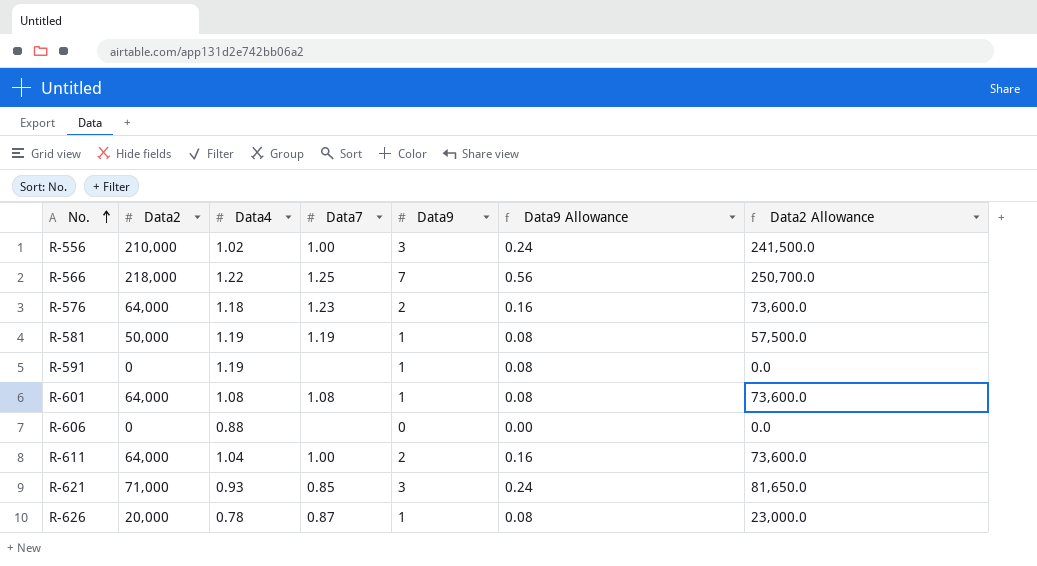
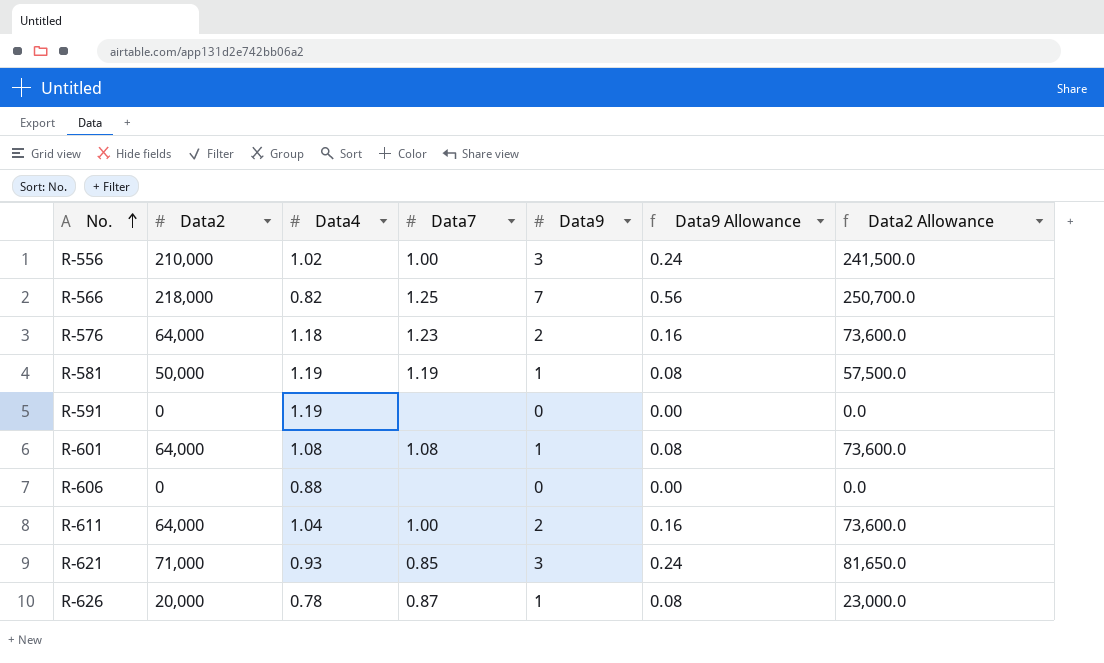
R-566 | Data4: 1.22 -> 0.82
R-591 | Data9: 1 -> 0
R-591 | Data9 Allowance: 0.08 -> 0.00

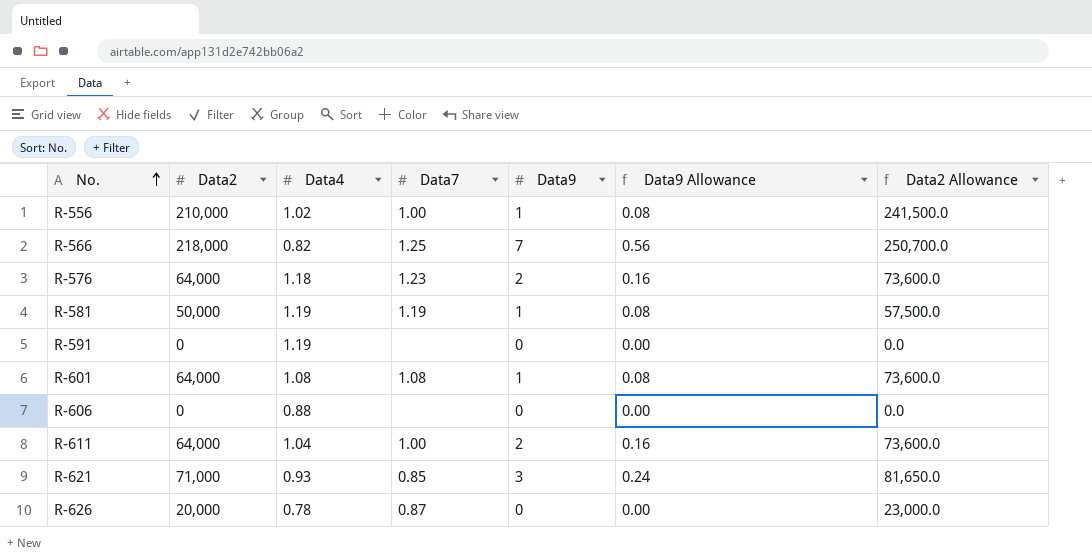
R-556 | Data9: 3 -> 1
R-556 | Data9 Allowance: 0.24 -> 0.08
R-626 | Data9: 1 -> 0
R-626 | Data9 Allowance: 0.08 -> 0.00

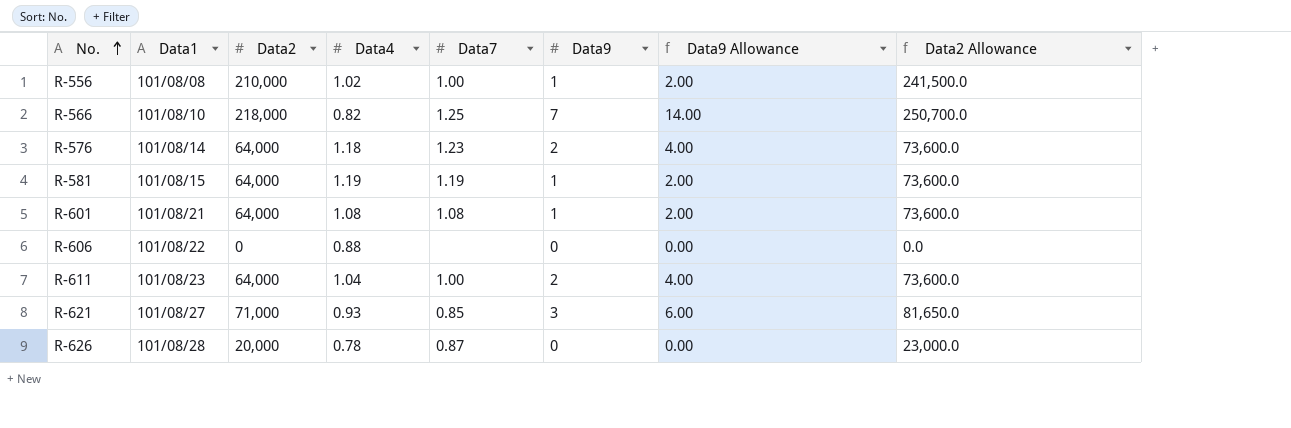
column Data1 | position: none -> 2
column Data9 Allowance | formula: [Data9] * 0.08 -> [Data9] * 2
row R-591: 0 | 1.19 | none | 0 | 0.00 | 0.0 -> none
R-581 | Data2: 50,000 -> 64,000
R-581 | Data2 Allowance: 57,500.0 -> 73,600.0

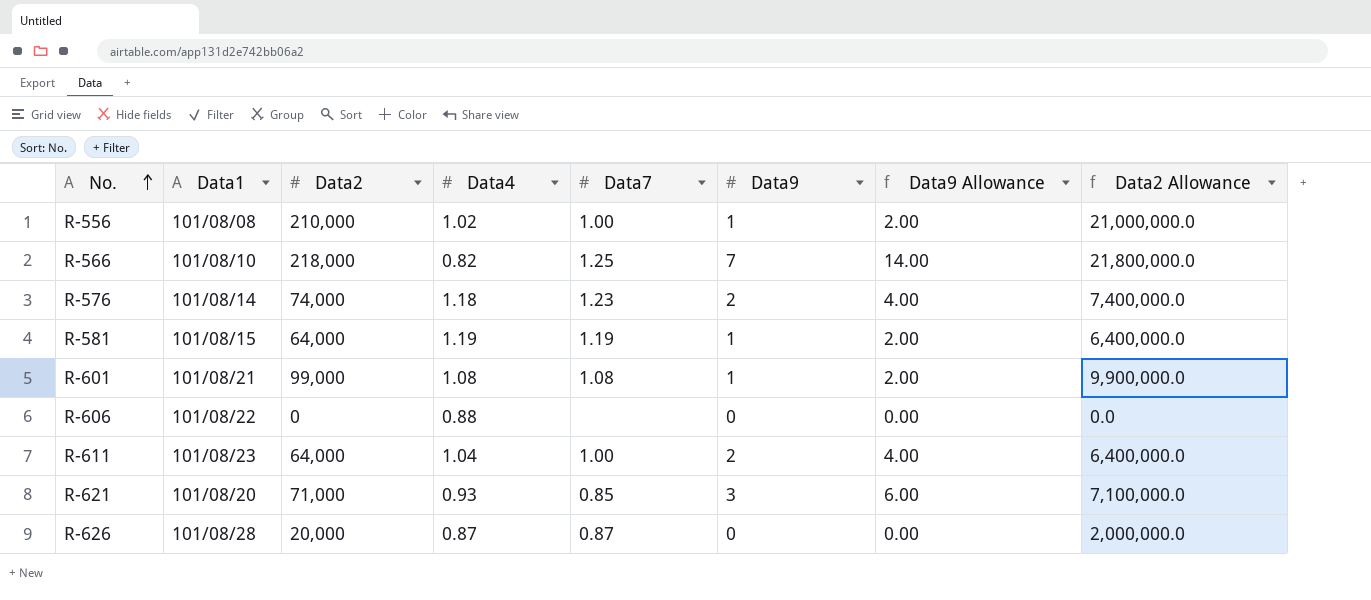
column Data2 Allowance | formula: [Data2] * 1.15 -> [Data2] * 100
R-576 | Data2: 64,000 -> 74,000
R-601 | Data2: 64,000 -> 99,000
R-621 | Data1: 101/08/27 -> 101/08/20
R-626 | Data4: 0.78 -> 0.87

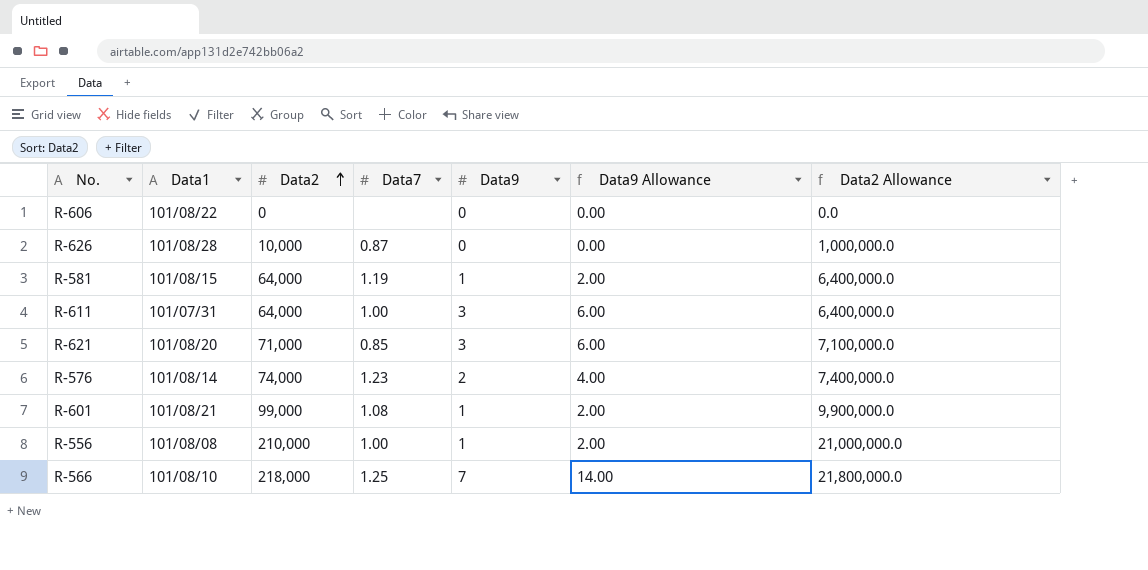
row order: No. ascending -> Data2 ascending
column Data4 | position: 4 -> none
R-626 | Data2: 20,000 -> 10,000
R-626 | Data2 Allowance: 2,000,000.0 -> 1,000,000.0
R-611 | Data1: 101/08/23 -> 101/07/31
R-611 | Data9: 2 -> 3
R-611 | Data9 Allowance: 4.00 -> 6.00

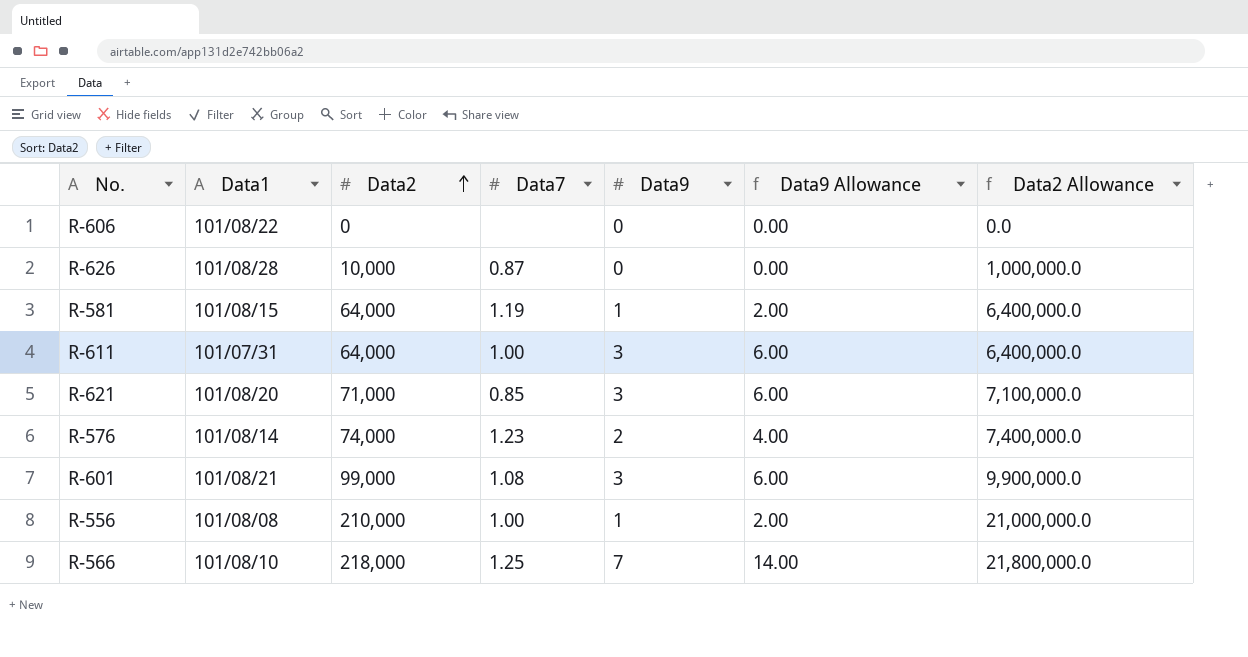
R-601 | Data9: 1 -> 3
R-601 | Data9 Allowance: 2.00 -> 6.00

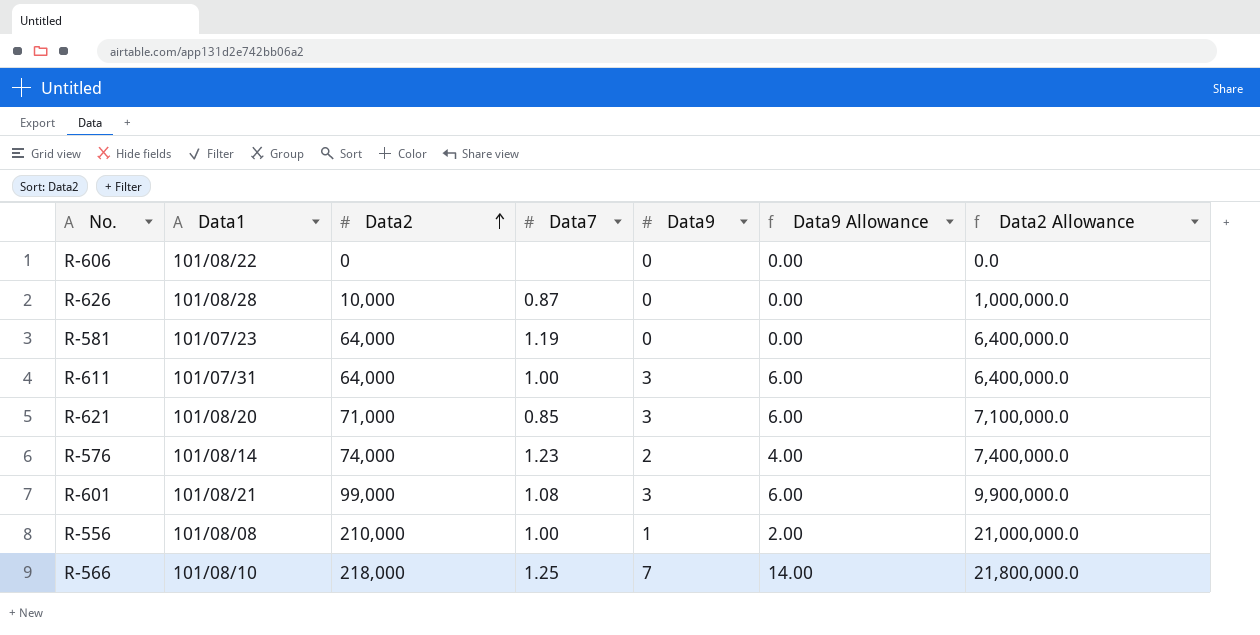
R-581 | Data1: 101/08/15 -> 101/07/23
R-581 | Data9: 1 -> 0
R-581 | Data9 Allowance: 2.00 -> 0.00

